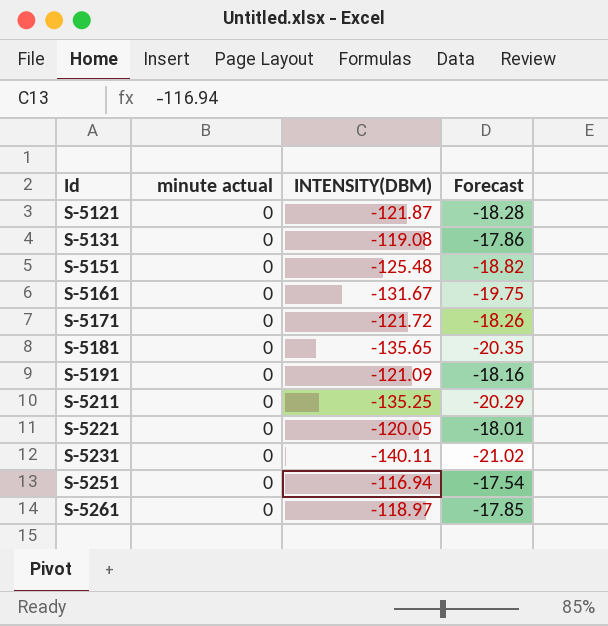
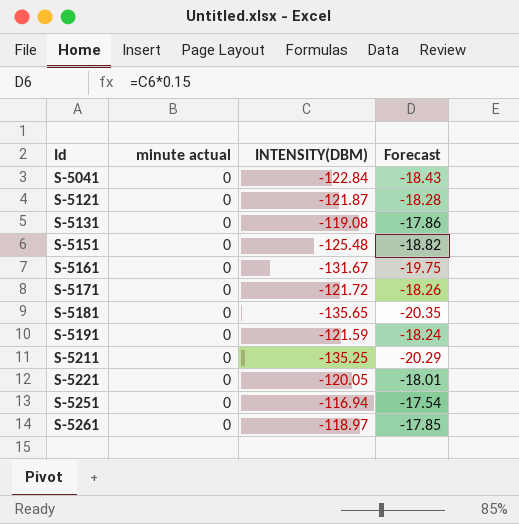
row S-5231: 0 | -140.11 | -21.02 -> none
row S-5041: none -> 0 | -122.84 | -18.43
S-5191 | INTENSITY(DBM): -121.09 -> -121.59
S-5191 | Forecast: -18.16 -> -18.24

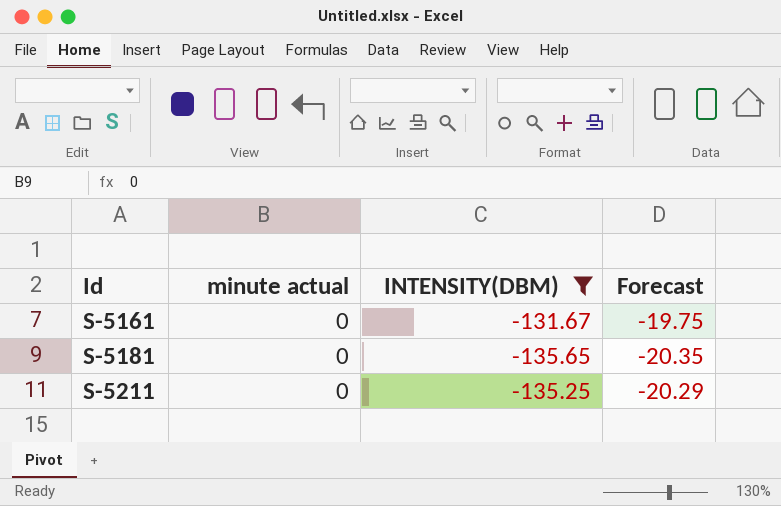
filter: none -> INTENSITY(DBM) <= -131.67

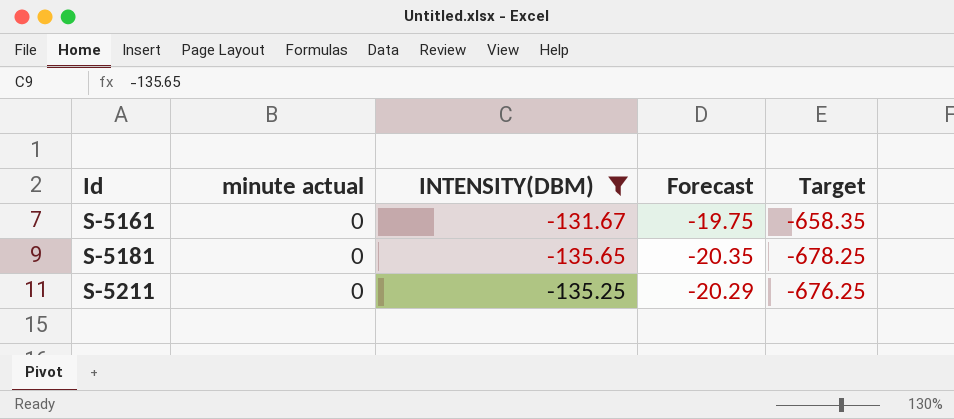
column Target | formula: none -> [INTENSITY(DBM)] * 5

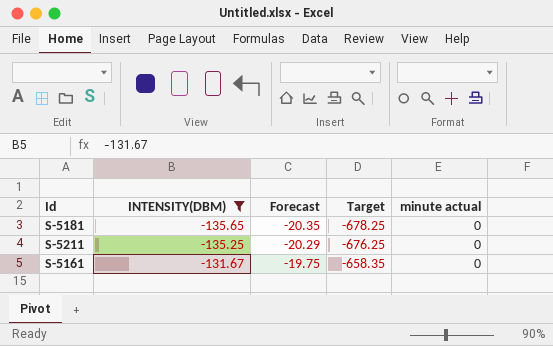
row order: Id ascending -> INTENSITY(DBM) ascending
column minute actual | position: 2 -> 5

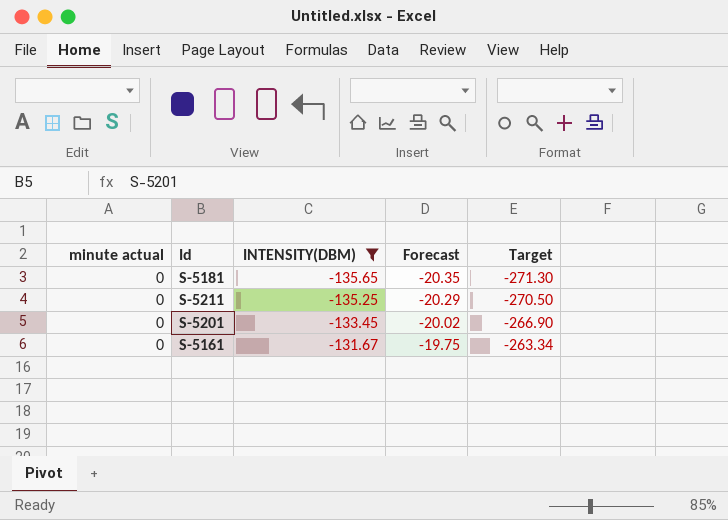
column minute actual | position: 5 -> 1
column Target | formula: [INTENSITY(DBM)] * 5 -> [INTENSITY(DBM)] * 2
row S-5201: none -> 0 | -133.45 | -20.02 | -266.90

